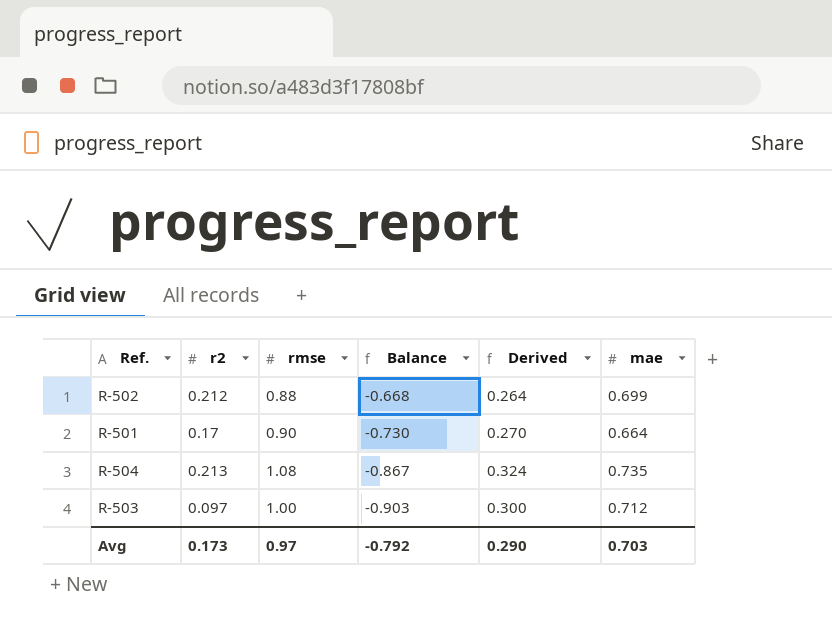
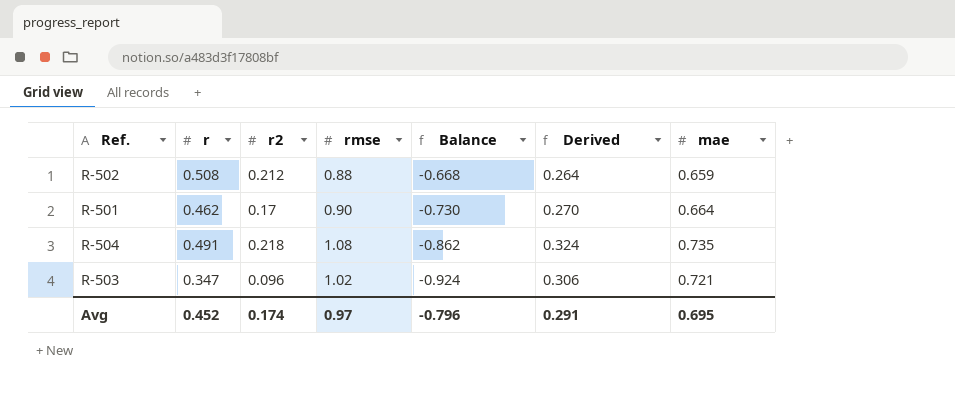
column r | position: none -> 2
R-502 | mae: 0.699 -> 0.659
R-504 | r2: 0.213 -> 0.218
R-504 | Balance: -0.867 -> -0.862
R-503 | r2: 0.097 -> 0.096
R-503 | rmse: 1.00 -> 1.02
R-503 | Balance: -0.903 -> -0.924
R-503 | Derived: 0.300 -> 0.306
R-503 | mae: 0.712 -> 0.721
Avg | r2: 0.173 -> 0.174
Avg | Balance: -0.792 -> -0.796
Avg | Derived: 0.290 -> 0.291
Avg | mae: 0.703 -> 0.695

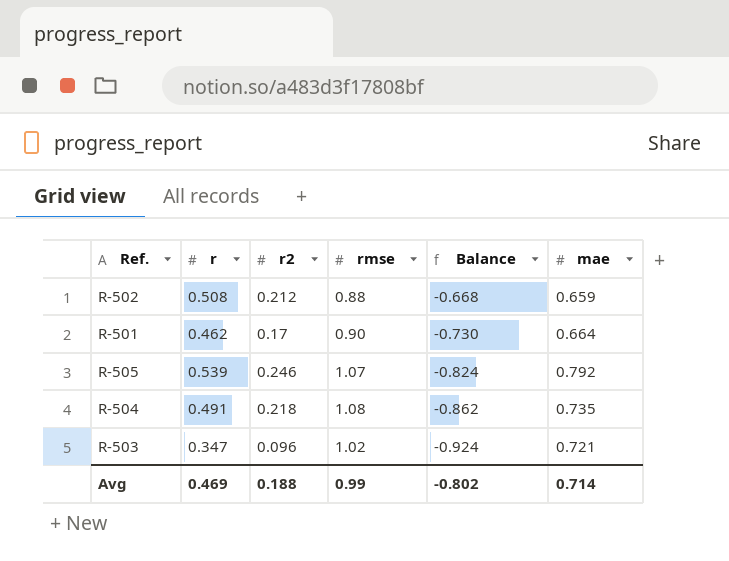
column Derived | formula: [rmse] * 0.3 -> none
row R-505: none -> 0.539 | 0.246 | 1.07 | -0.824 | 0.792
Avg | r: 0.452 -> 0.469
Avg | r2: 0.174 -> 0.188
Avg | rmse: 0.97 -> 0.99
Avg | Balance: -0.796 -> -0.802
Avg | mae: 0.695 -> 0.714

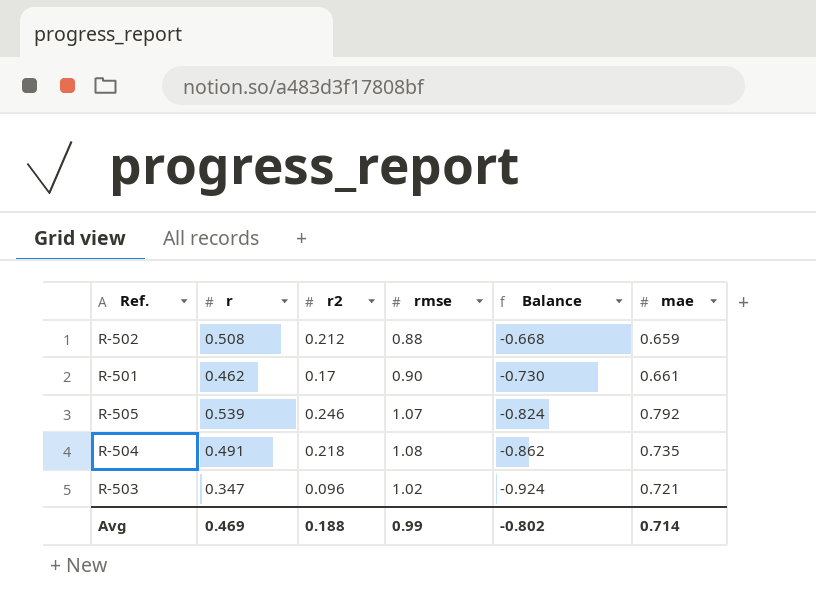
R-501 | mae: 0.664 -> 0.661

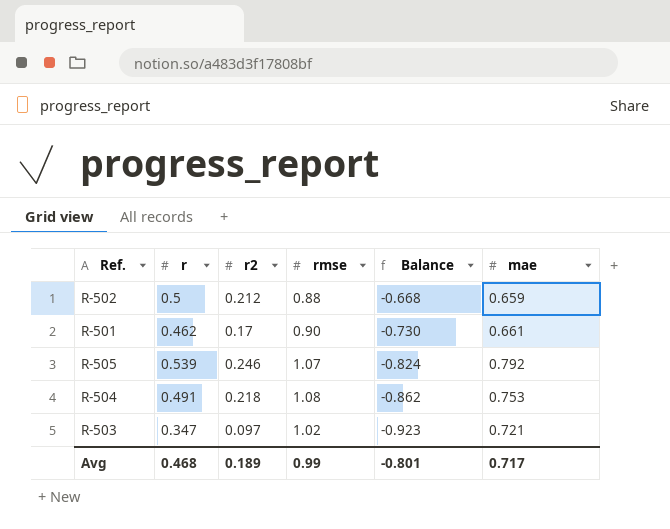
R-502 | r: 0.508 -> 0.5
R-504 | mae: 0.735 -> 0.753
R-503 | r2: 0.096 -> 0.097
R-503 | Balance: -0.924 -> -0.923
Avg | r: 0.469 -> 0.468
Avg | r2: 0.188 -> 0.189
Avg | Balance: -0.802 -> -0.801
Avg | mae: 0.714 -> 0.717

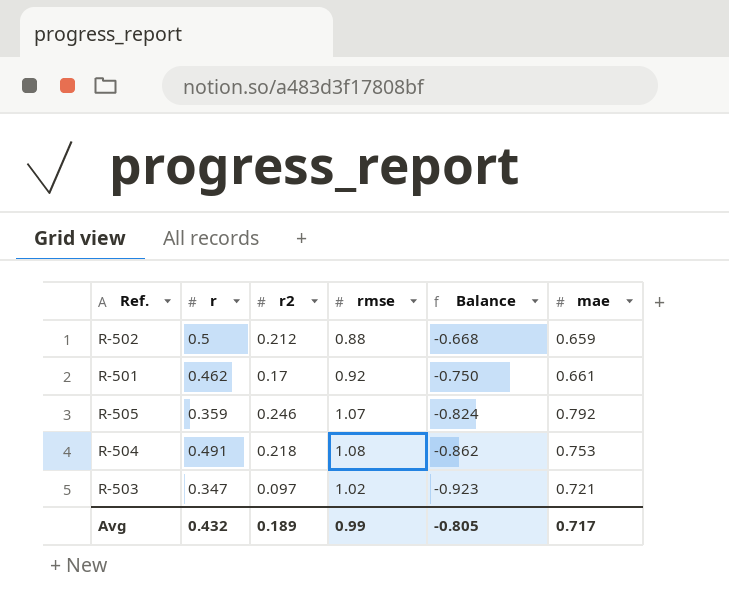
R-501 | rmse: 0.90 -> 0.92
R-501 | Balance: -0.730 -> -0.750
R-505 | r: 0.539 -> 0.359
Avg | r: 0.468 -> 0.432
Avg | Balance: -0.801 -> -0.805

